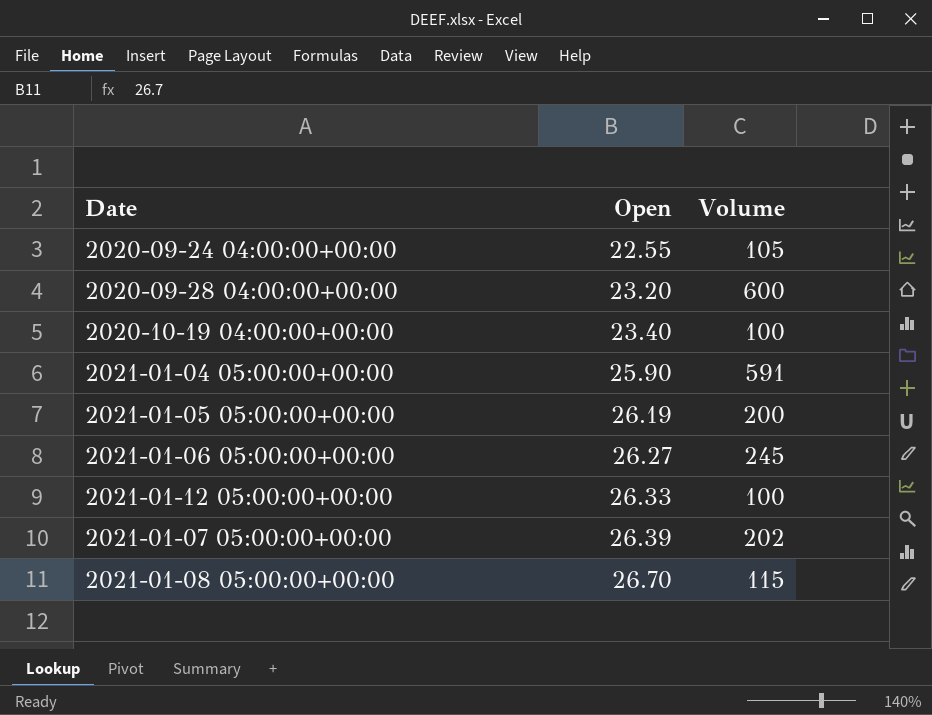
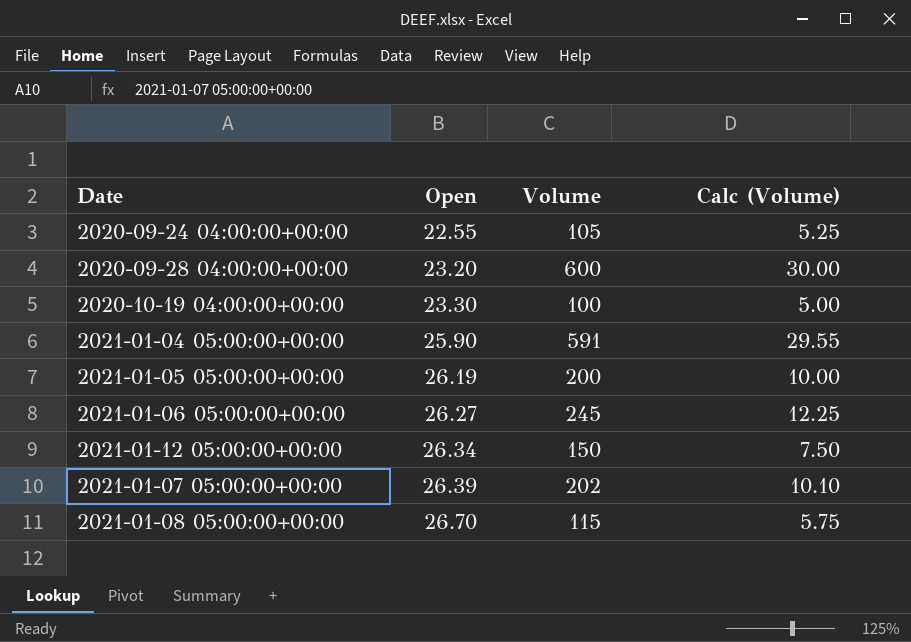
column Calc (Volume) | formula: none -> [Volume] * 0.05
2020-10-19 04:00:00+00:00 | Open: 23.40 -> 23.30
2021-01-12 05:00:00+00:00 | Open: 26.33 -> 26.34
2021-01-12 05:00:00+00:00 | Volume: 100 -> 150

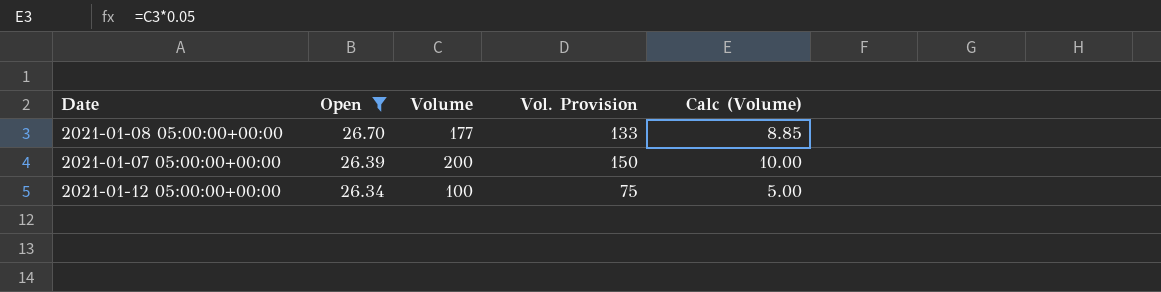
filter: none -> Open >= 26.34
row order: Open ascending -> Open descending
column Vol. Provision | formula: none -> [Volume] * 0.75
2021-01-08 05:00:00+00:00 | Volume: 115 -> 177
2021-01-08 05:00:00+00:00 | Calc (Volume): 5.75 -> 8.85
2021-01-07 05:00:00+00:00 | Volume: 202 -> 200
2021-01-07 05:00:00+00:00 | Calc (Volume): 10.10 -> 10.00
2021-01-12 05:00:00+00:00 | Volume: 150 -> 100
2021-01-12 05:00:00+00:00 | Calc (Volume): 7.50 -> 5.00

